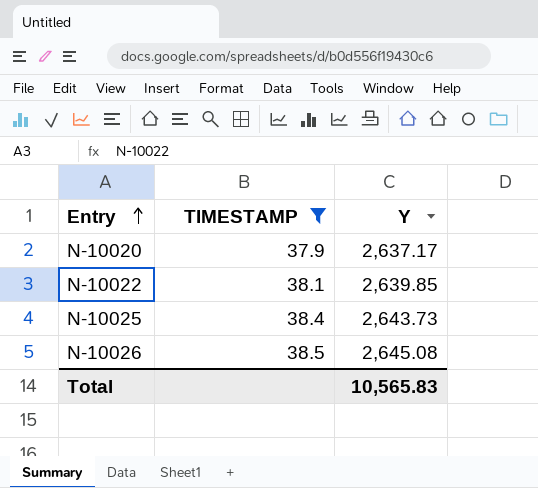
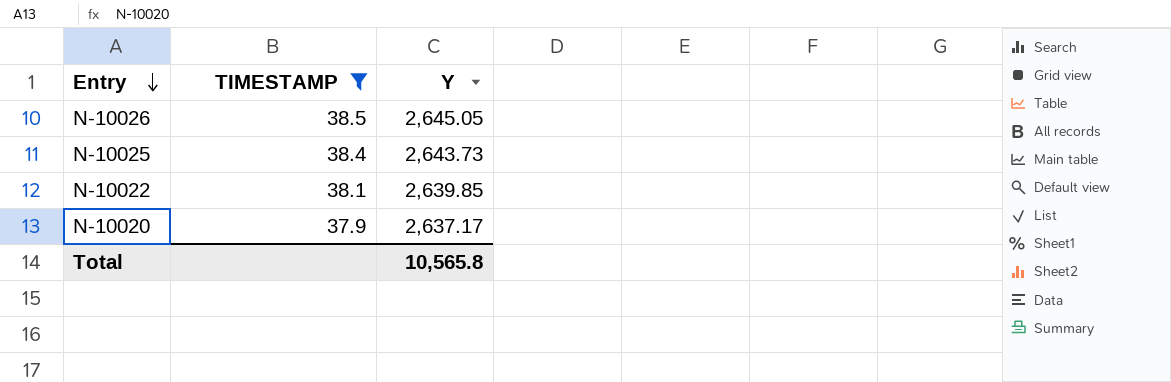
row order: Entry ascending -> Entry descending
N-10026 | Y: 2,645.08 -> 2,645.05
Total | Y: 10,565.83 -> 10,565.8

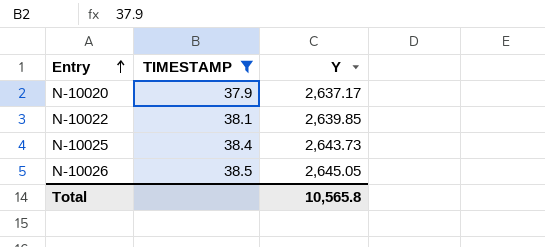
row order: Entry descending -> Entry ascending

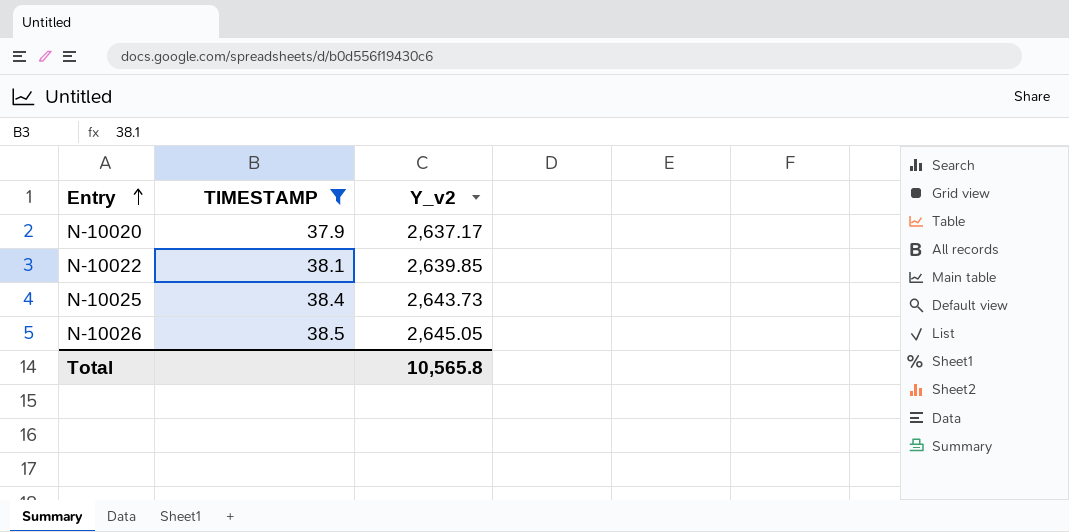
column name: Y -> Y_v2

